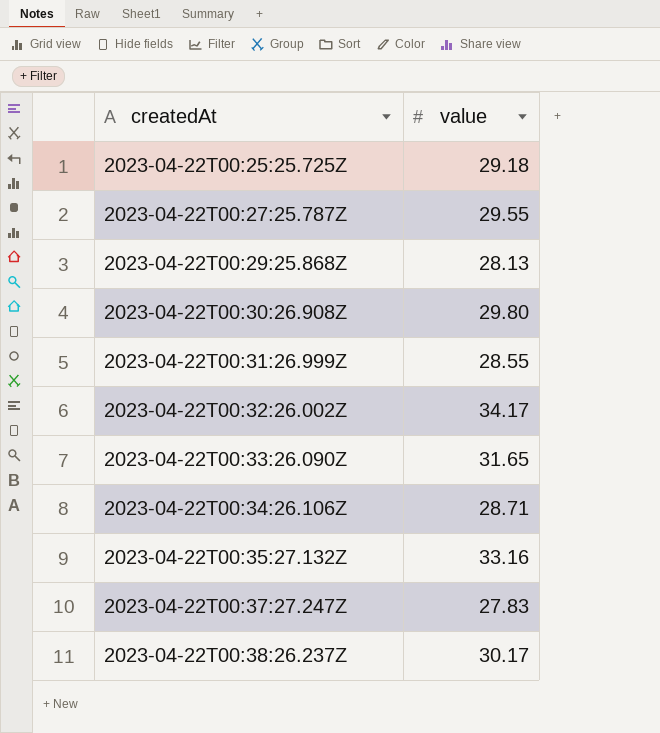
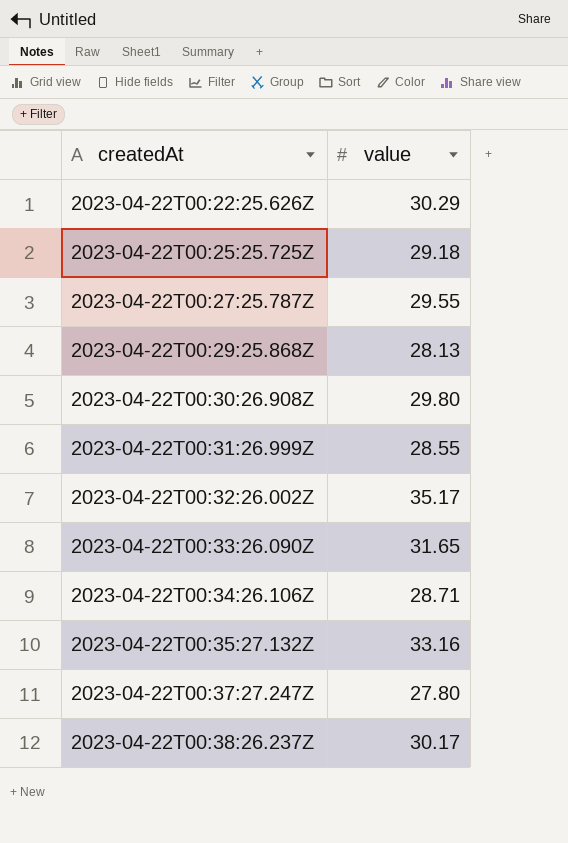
row 2023-04-22T00:22:25.626Z: none -> 30.29
2023-04-22T00:32:26.002Z | value: 34.17 -> 35.17
2023-04-22T00:37:27.247Z | value: 27.83 -> 27.80

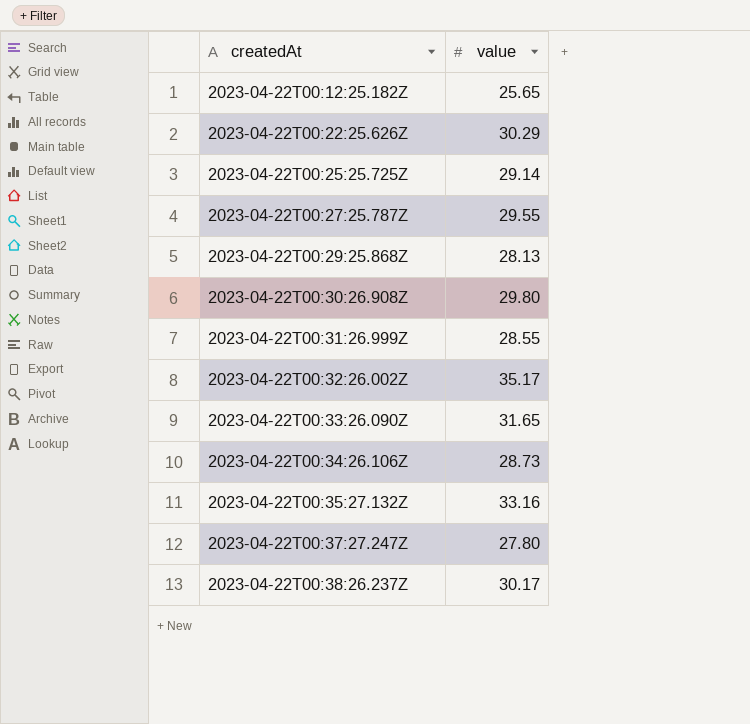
row 2023-04-22T00:12:25.182Z: none -> 25.65
2023-04-22T00:25:25.725Z | value: 29.18 -> 29.14
2023-04-22T00:34:26.106Z | value: 28.71 -> 28.73

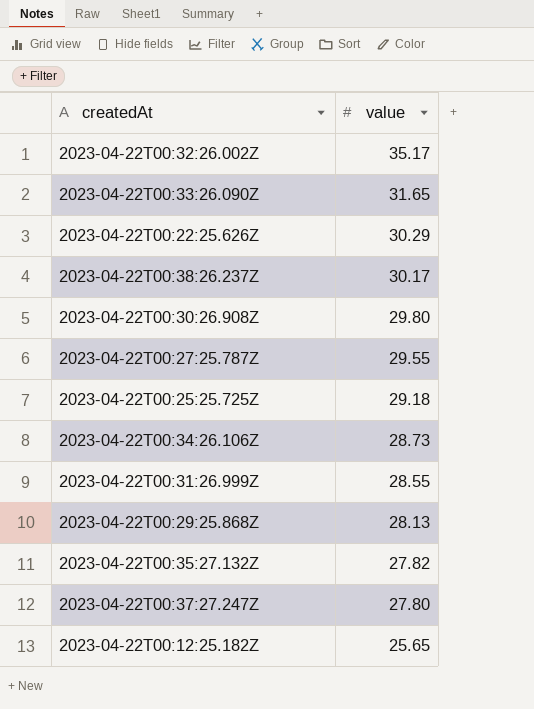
row order: createdAt ascending -> value descending
2023-04-22T00:25:25.725Z | value: 29.14 -> 29.18
2023-04-22T00:35:27.132Z | value: 33.16 -> 27.82

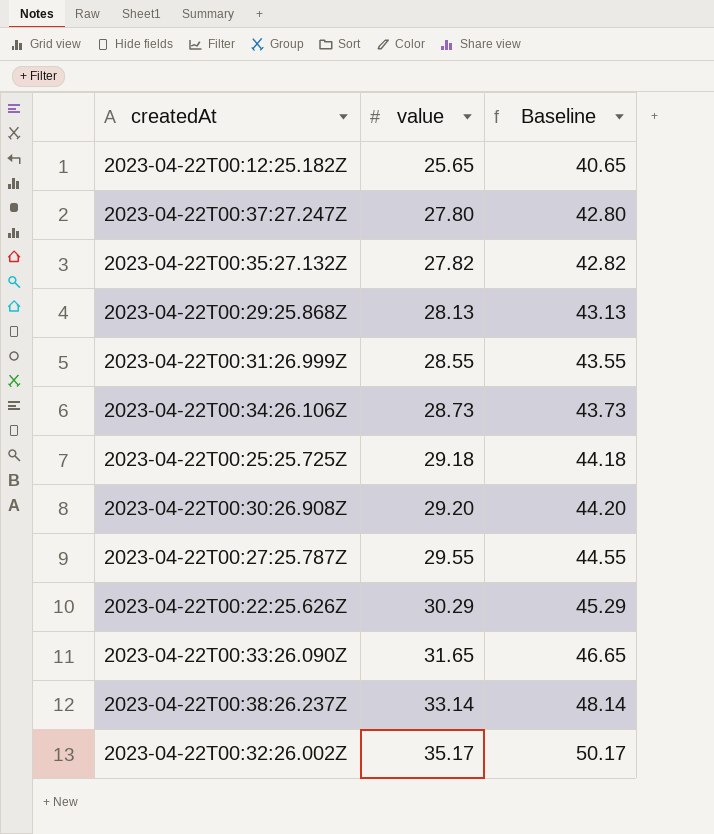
row order: value descending -> value ascending
column Baseline | formula: none -> [value] + 15
2023-04-22T00:30:26.908Z | value: 29.80 -> 29.20
2023-04-22T00:38:26.237Z | value: 30.17 -> 33.14

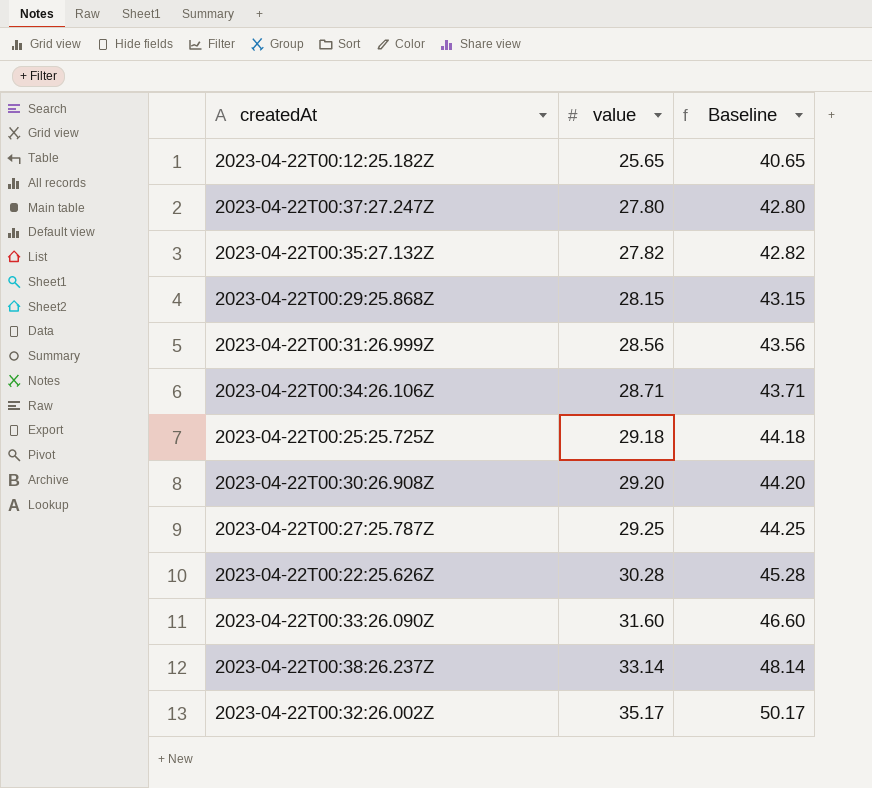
2023-04-22T00:29:25.868Z | value: 28.13 -> 28.15
2023-04-22T00:29:25.868Z | Baseline: 43.13 -> 43.15
2023-04-22T00:31:26.999Z | value: 28.55 -> 28.56
2023-04-22T00:31:26.999Z | Baseline: 43.55 -> 43.56
2023-04-22T00:34:26.106Z | value: 28.73 -> 28.71
2023-04-22T00:34:26.106Z | Baseline: 43.73 -> 43.71
2023-04-22T00:27:25.787Z | value: 29.55 -> 29.25
2023-04-22T00:27:25.787Z | Baseline: 44.55 -> 44.25
2023-04-22T00:22:25.626Z | value: 30.29 -> 30.28
2023-04-22T00:22:25.626Z | Baseline: 45.29 -> 45.28
2023-04-22T00:33:26.090Z | value: 31.65 -> 31.60
2023-04-22T00:33:26.090Z | Baseline: 46.65 -> 46.60

